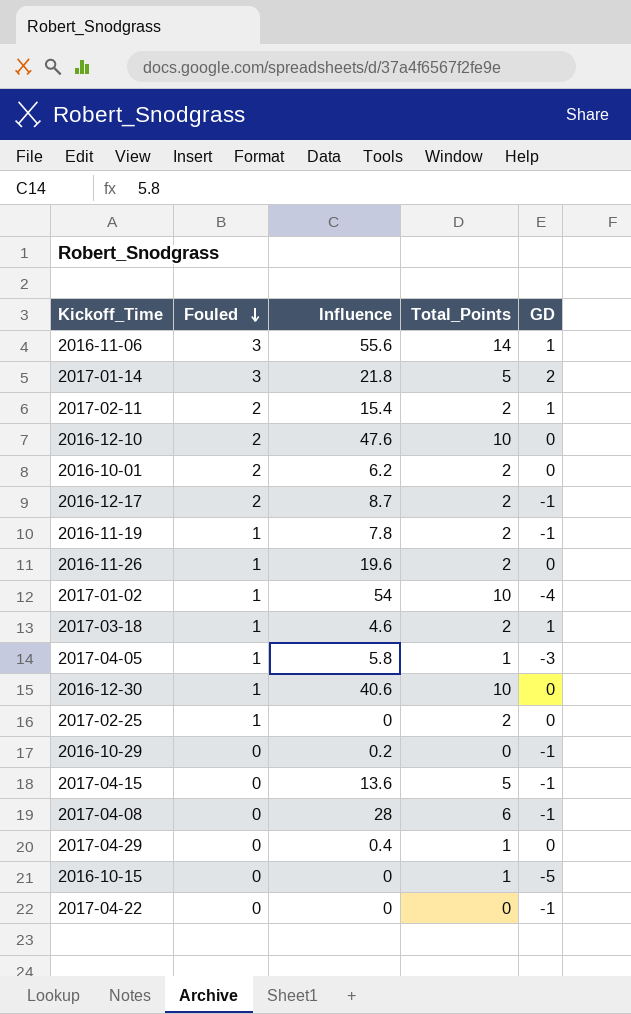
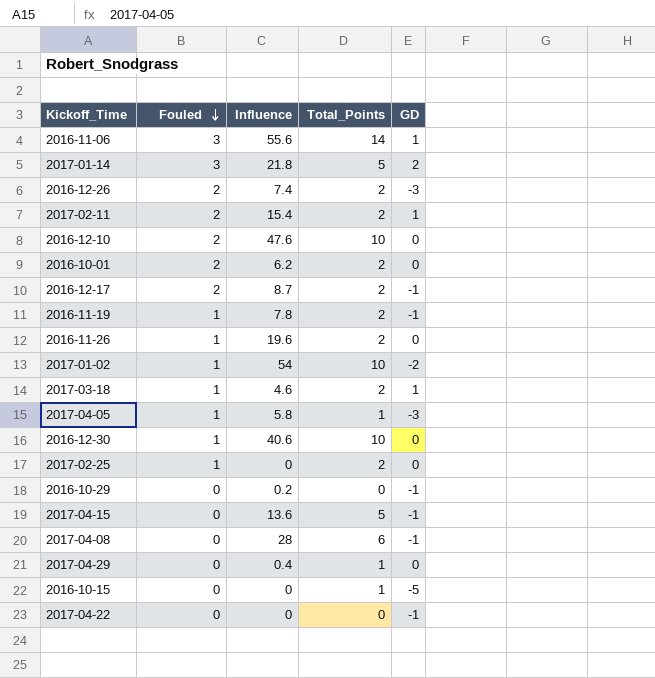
row 2016-12-26: none -> 2 | 7.4 | 2 | -3
2017-01-02 | GD: -4 -> -2

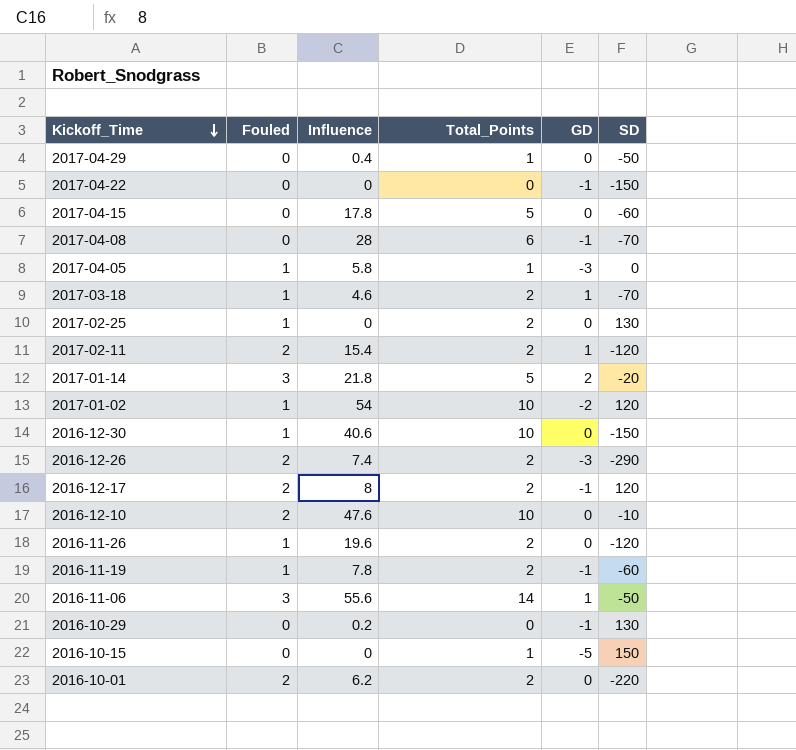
row order: Fouled descending -> Kickoff_Time descending
column SD | position: none -> 6
2017-04-15 | Influence: 13.6 -> 17.8
2017-04-15 | GD: -1 -> 0
2016-12-17 | Influence: 8.7 -> 8

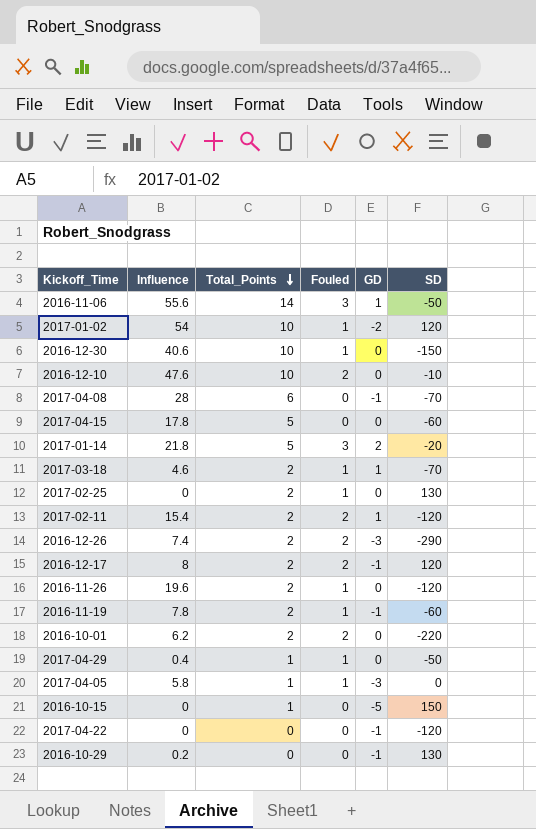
row order: Kickoff_Time descending -> Total_Points descending
column Fouled | position: 2 -> 4
2017-04-29 | Fouled: 0 -> 1
2017-04-22 | SD: -150 -> -120

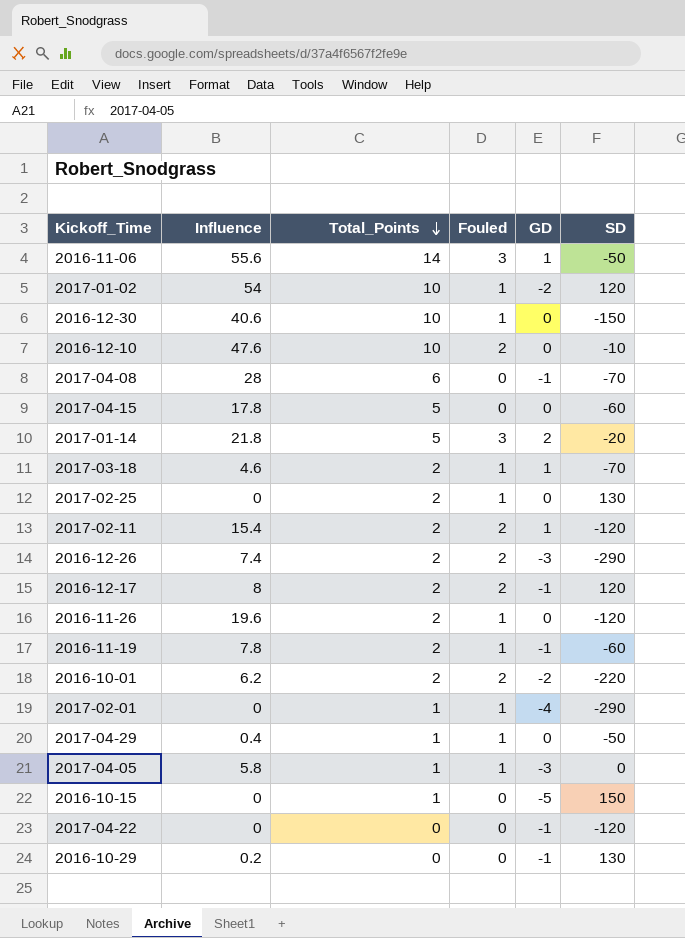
2016-10-01 | GD: 0 -> -2
row 2017-02-01: none -> 0 | 1 | 1 | -4 | -290

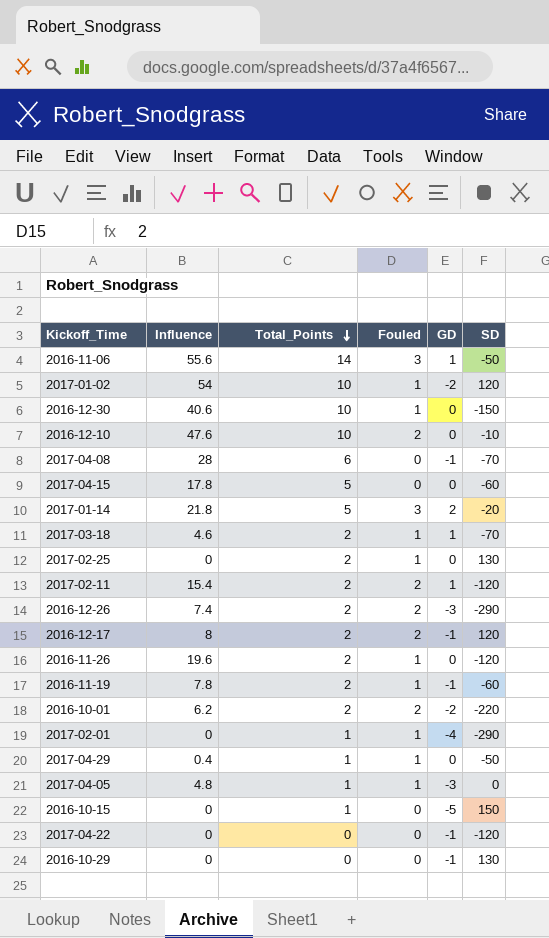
2017-04-05 | Influence: 5.8 -> 4.8
2016-10-29 | Influence: 0.2 -> 0

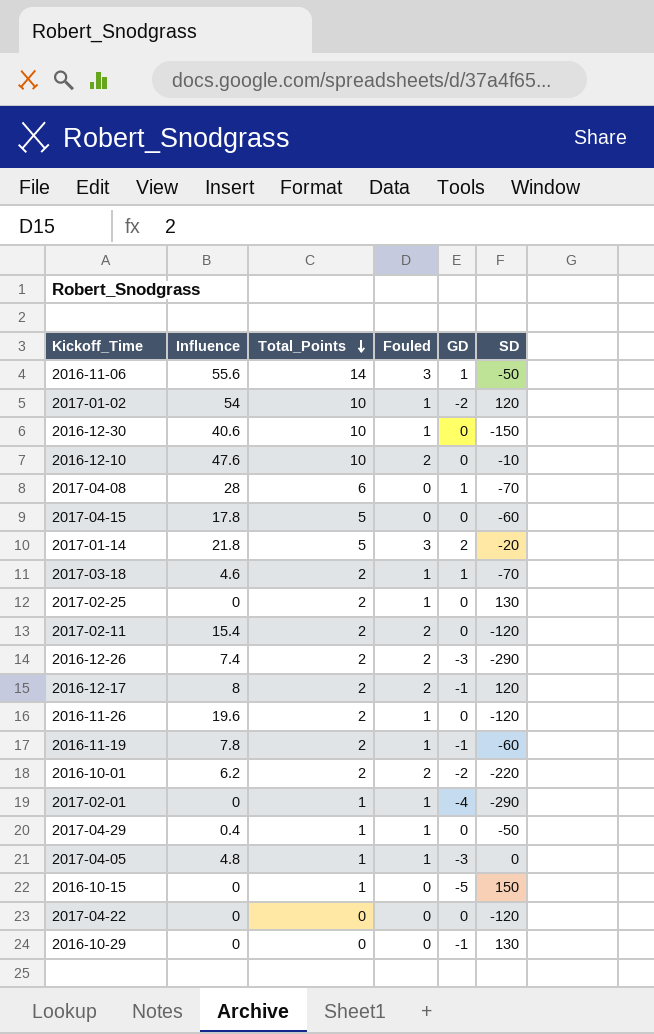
2017-04-08 | GD: -1 -> 1
2017-02-11 | GD: 1 -> 0
2017-04-22 | GD: -1 -> 0

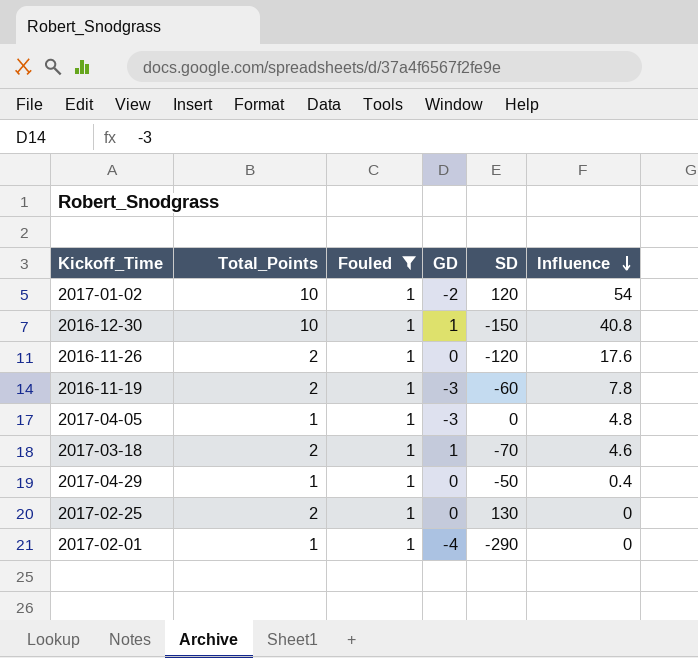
filter: none -> Fouled = 1
row order: Total_Points descending -> Influence descending
column Influence | position: 2 -> 6
2016-12-30 | GD: 0 -> 1
2016-12-30 | Influence: 40.6 -> 40.8
2016-11-26 | Influence: 19.6 -> 17.6
2016-11-19 | GD: -1 -> -3

